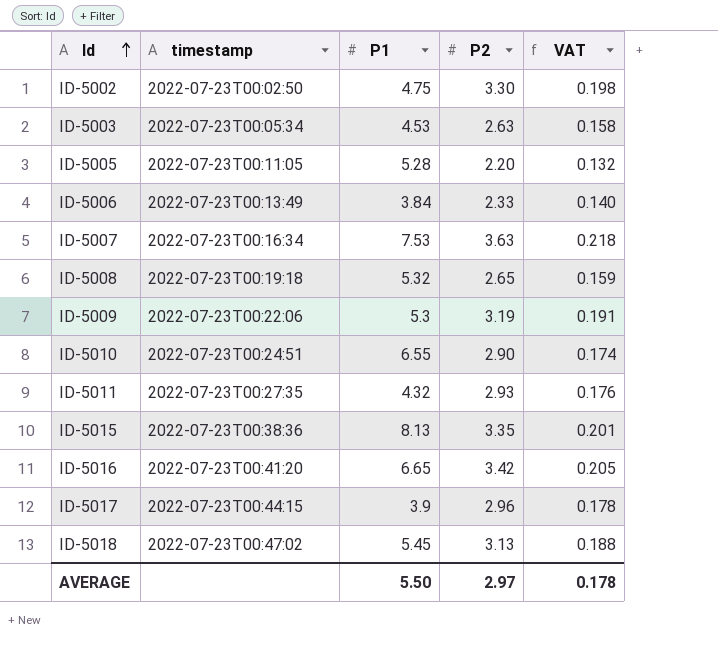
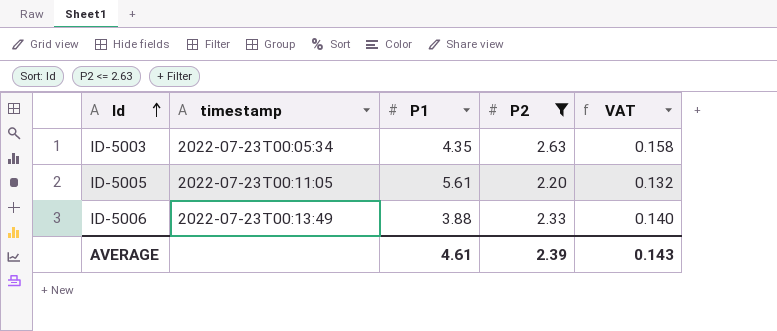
filter: none -> P2 <= 2.63
ID-5003 | P1: 4.53 -> 4.35
ID-5005 | P1: 5.28 -> 5.61
ID-5006 | P1: 3.84 -> 3.88
AVERAGE | P1: 5.50 -> 4.61
AVERAGE | P2: 2.97 -> 2.39
AVERAGE | VAT: 0.178 -> 0.143

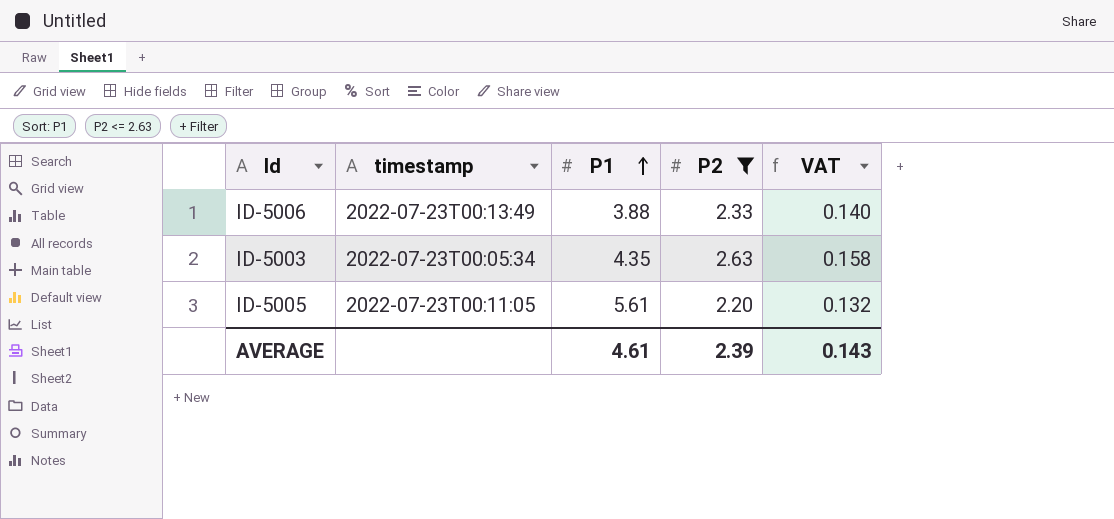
row order: Id ascending -> P1 ascending

